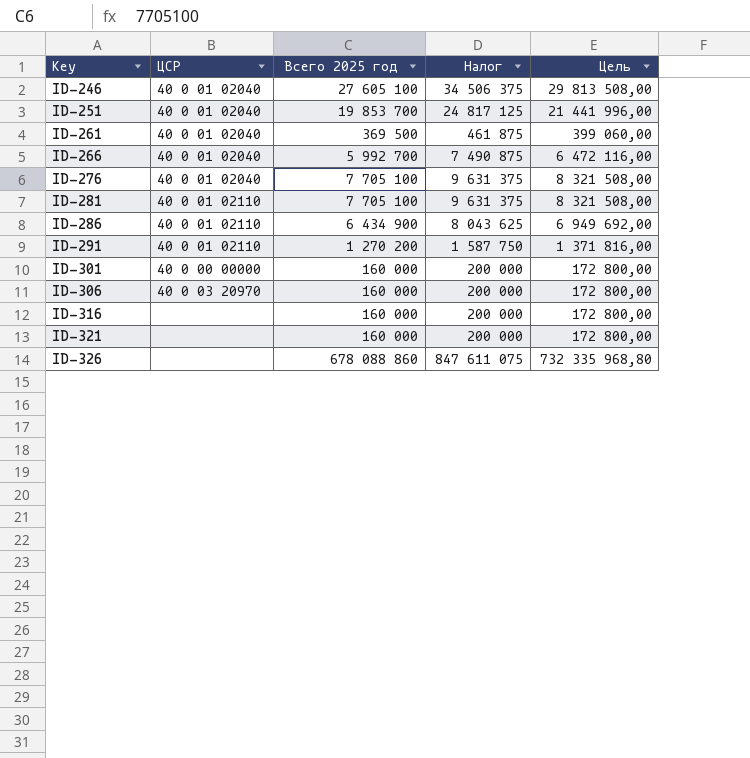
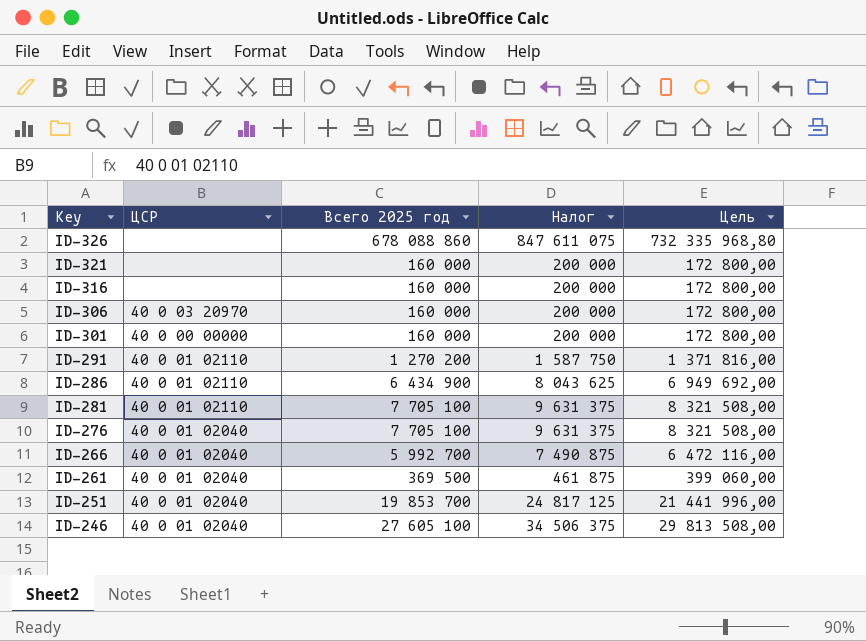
row order: Key ascending -> Key descending

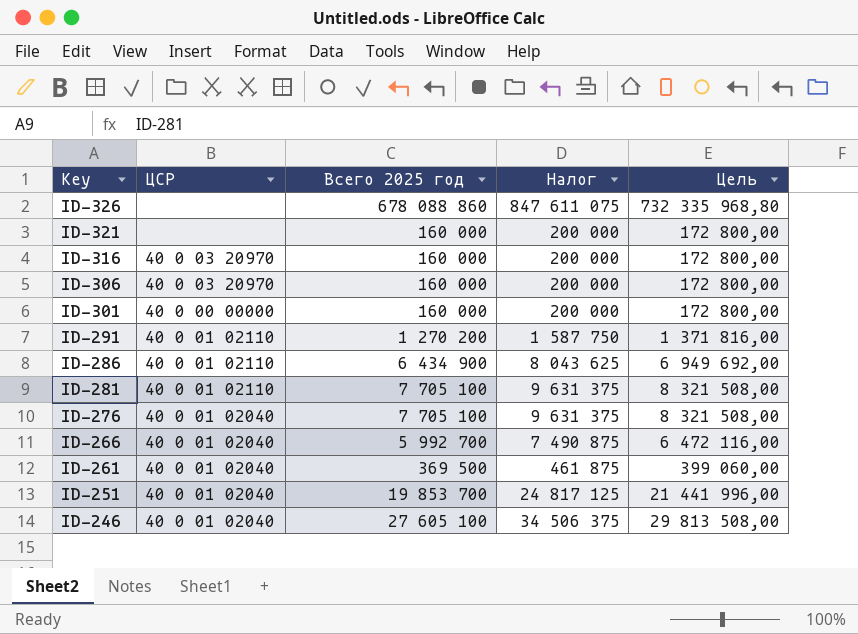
ID-316 | ЦСР: none -> 40 0 03 20970

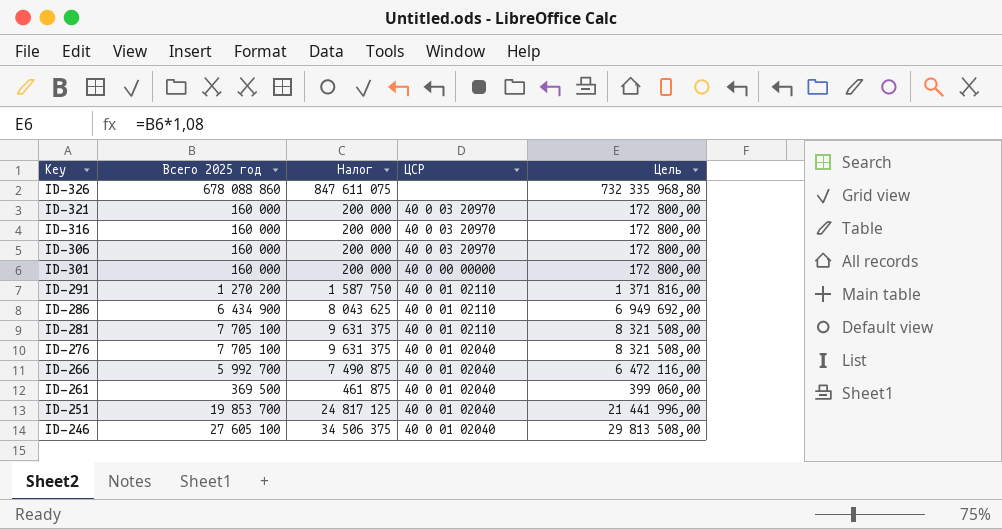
column ЦСР | position: 2 -> 4
ID-321 | ЦСР: none -> 40 0 03 20970

